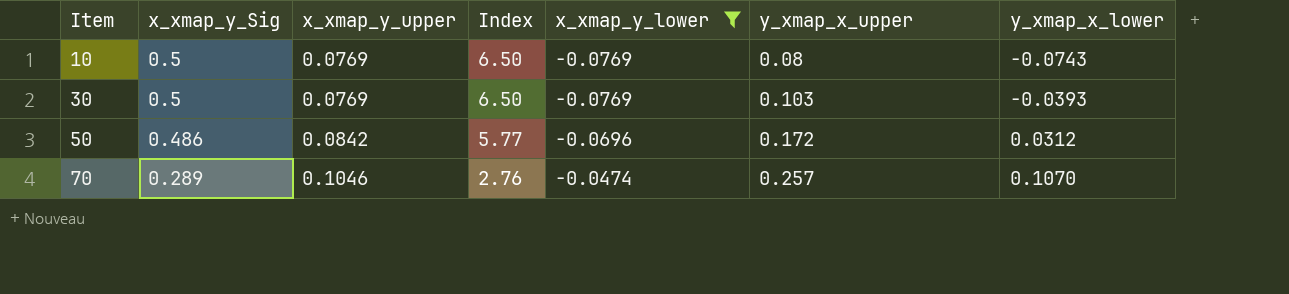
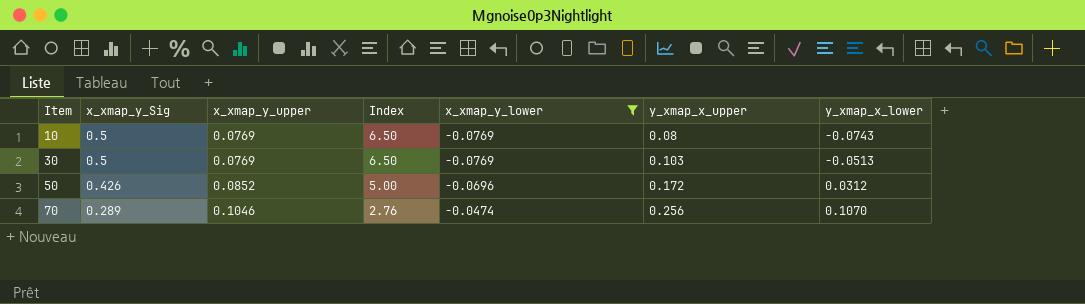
30 | y_xmap_x_lower: -0.0393 -> -0.0513
50 | x_xmap_y_Sig: 0.486 -> 0.426
50 | x_xmap_y_upper: 0.0842 -> 0.0852
50 | Index: 5.77 -> 5.00
70 | y_xmap_x_upper: 0.257 -> 0.256

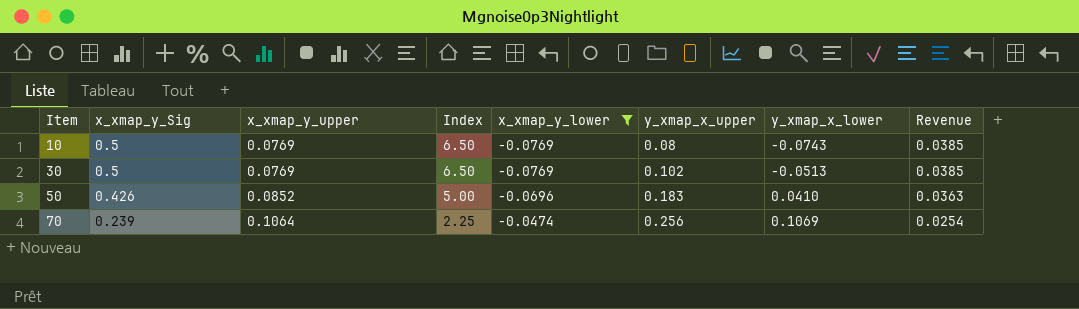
column Revenue | formula: none -> [x_xmap_y_Sig] * [x_xmap_y_upper]
30 | y_xmap_x_upper: 0.103 -> 0.102
50 | y_xmap_x_upper: 0.172 -> 0.183
50 | y_xmap_x_lower: 0.0312 -> 0.0410
70 | x_xmap_y_Sig: 0.289 -> 0.239
70 | x_xmap_y_upper: 0.1046 -> 0.1064
70 | Index: 2.76 -> 2.25
70 | y_xmap_x_lower: 0.1070 -> 0.1069

